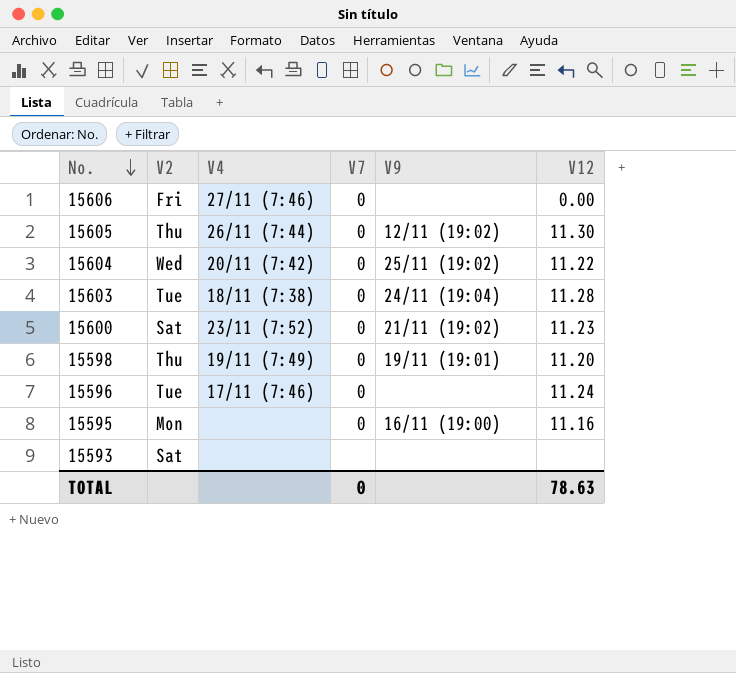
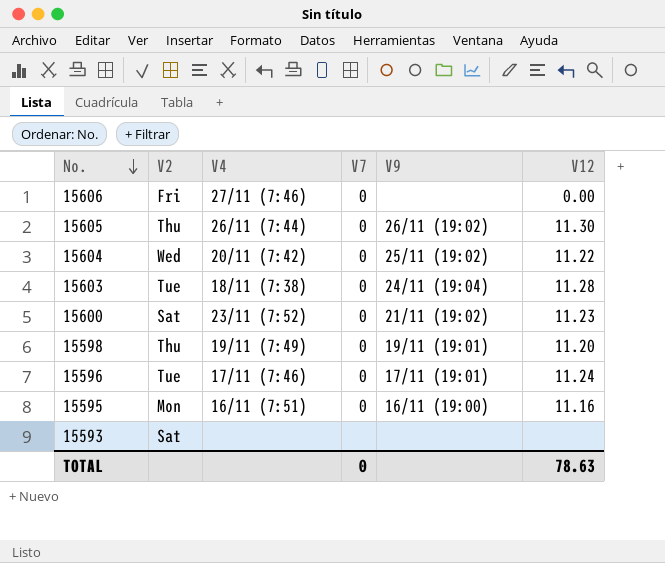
15605 | V9: 12/11 (19:02) -> 26/11 (19:02)
15596 | V9: none -> 17/11 (19:01)
15595 | V4: none -> 16/11 (7:51)

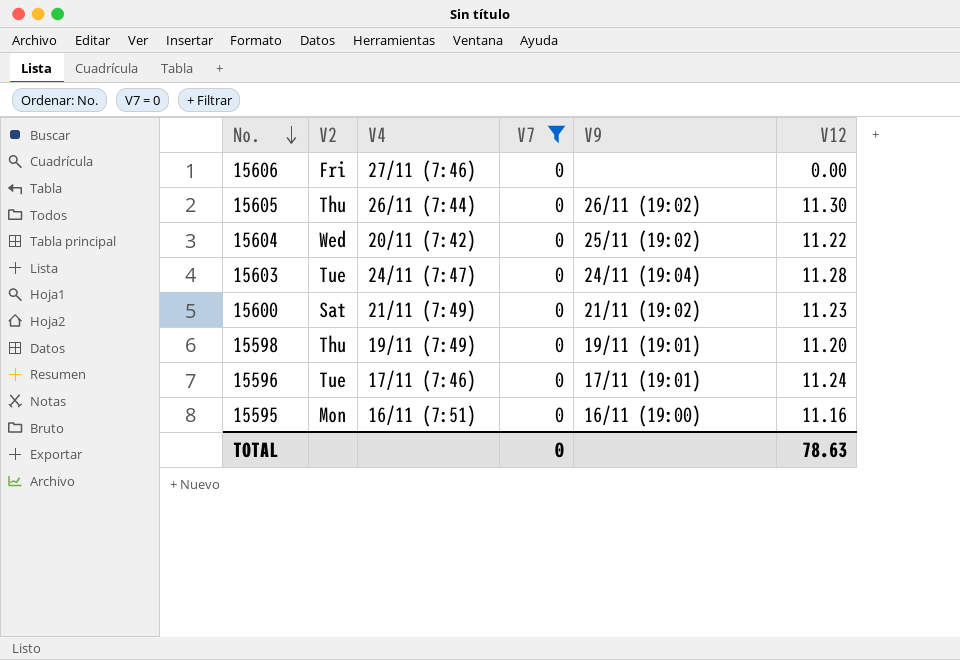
filter: none -> V7 = 0
15603 | V4: 18/11 (7:38) -> 24/11 (7:47)
15600 | V4: 23/11 (7:52) -> 21/11 (7:49)

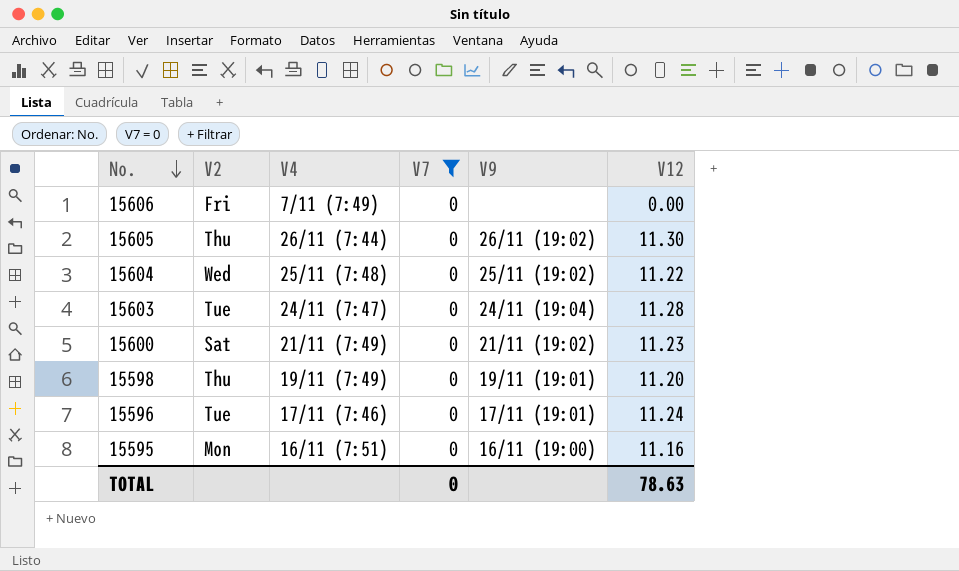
15606 | V4: 27/11 (7:46) -> 7/11 (7:49)
15604 | V4: 20/11 (7:42) -> 25/11 (7:48)

